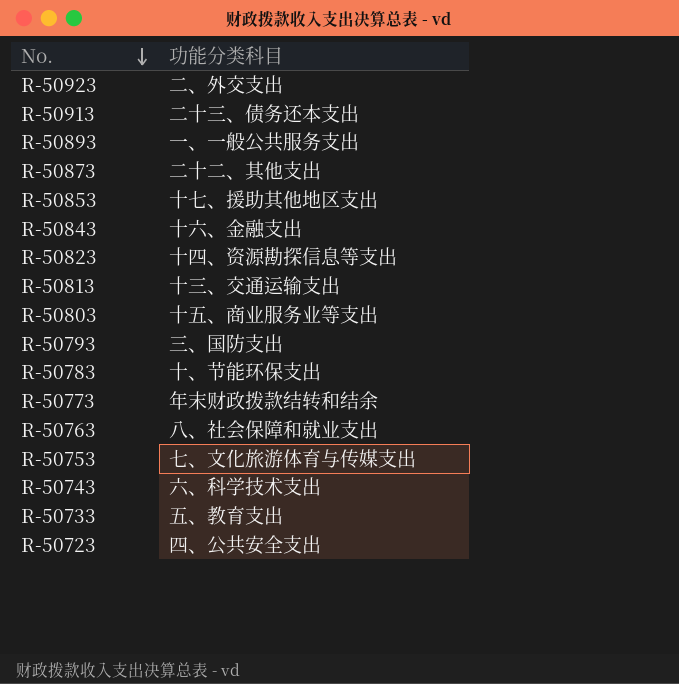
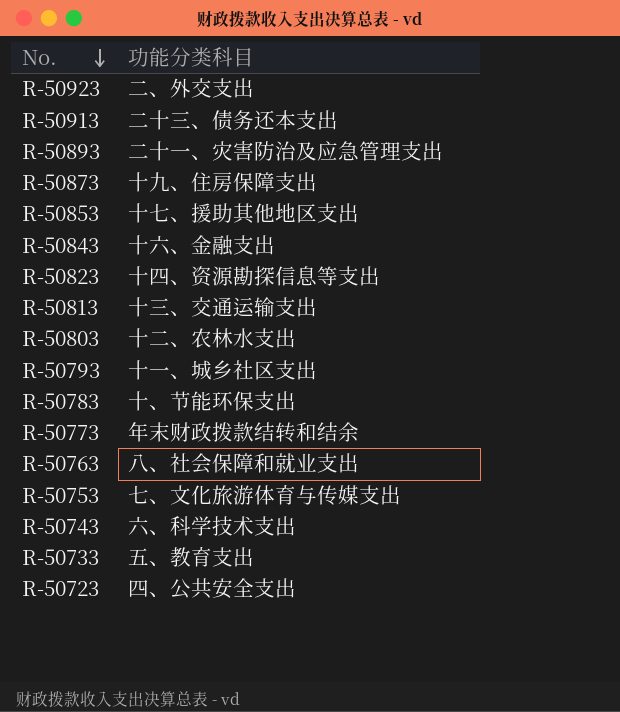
R-50893 | 功能分类科目: 一、一般公共服务支出 -> 二十一、灾害防治及应急管理支出
R-50873 | 功能分类科目: 二十二、其他支出 -> 十九、住房保障支出
R-50803 | 功能分类科目: 十五、商业服务业等支出 -> 十二、农林水支出
R-50793 | 功能分类科目: 三、国防支出 -> 十一、城乡社区支出

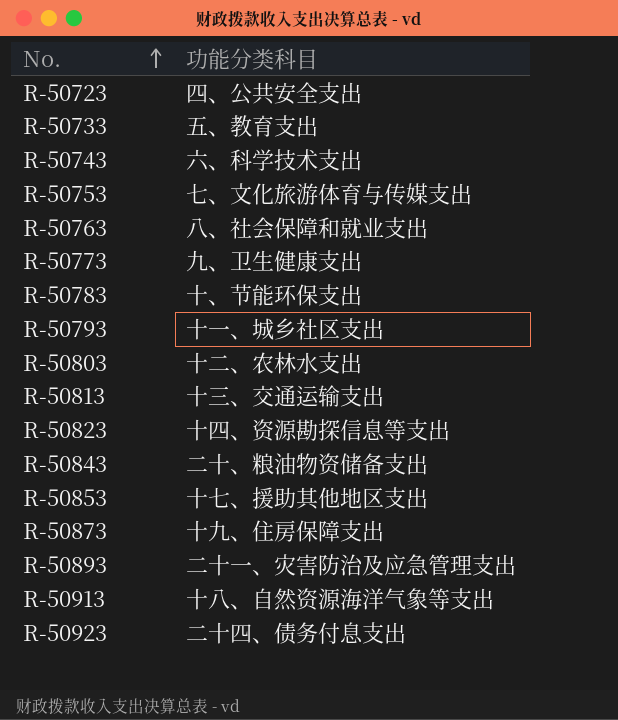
row order: No. descending -> No. ascending
R-50773 | 功能分类科目: 年末财政拨款结转和结余 -> 九、卫生健康支出
R-50843 | 功能分类科目: 十六、金融支出 -> 二十、粮油物资储备支出
R-50913 | 功能分类科目: 二十三、债务还本支出 -> 十八、自然资源海洋气象等支出
R-50923 | 功能分类科目: 二、外交支出 -> 二十四、债务付息支出

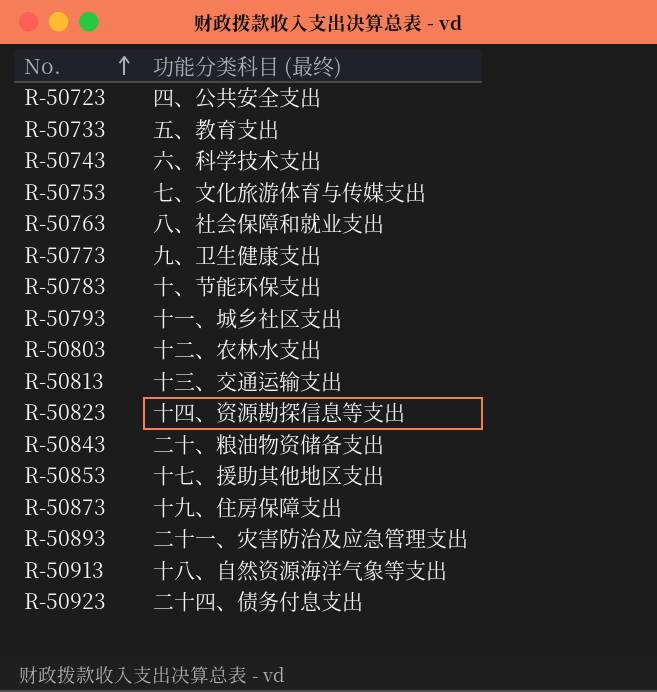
column name: 功能分类科目 -> 功能分类科目 (最终)

